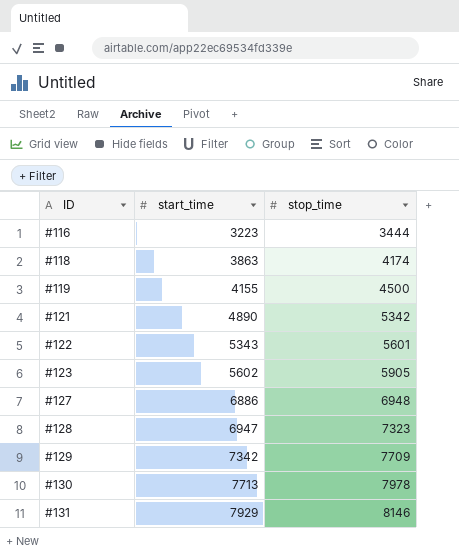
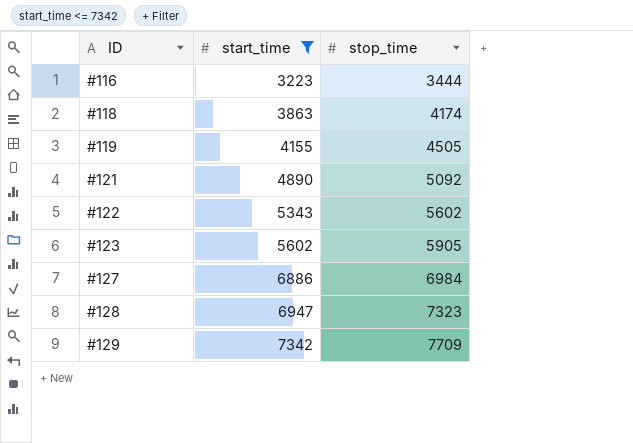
filter: none -> start_time <= 7342
#119 | stop_time: 4500 -> 4505
#121 | stop_time: 5342 -> 5092
#122 | stop_time: 5601 -> 5602
#127 | stop_time: 6948 -> 6984

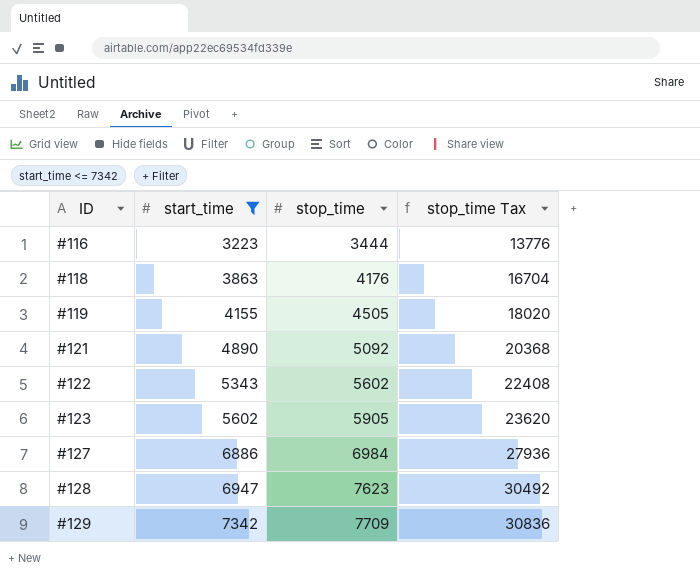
column stop_time Tax | formula: none -> [stop_time] * 4
#118 | stop_time: 4174 -> 4176
#128 | stop_time: 7323 -> 7623

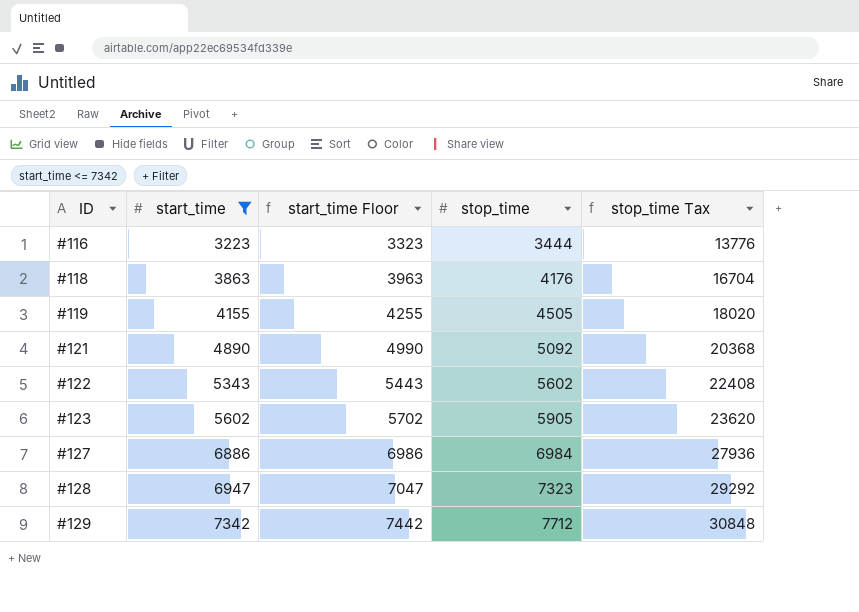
column start_time Floor | formula: none -> [start_time] + 100
#128 | stop_time: 7623 -> 7323
#128 | stop_time Tax: 30492 -> 29292
#129 | stop_time: 7709 -> 7712
#129 | stop_time Tax: 30836 -> 30848

